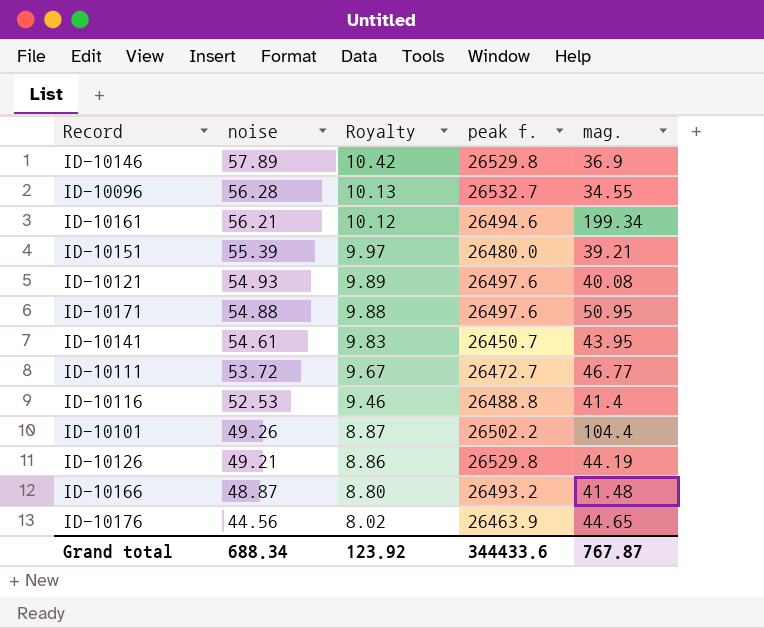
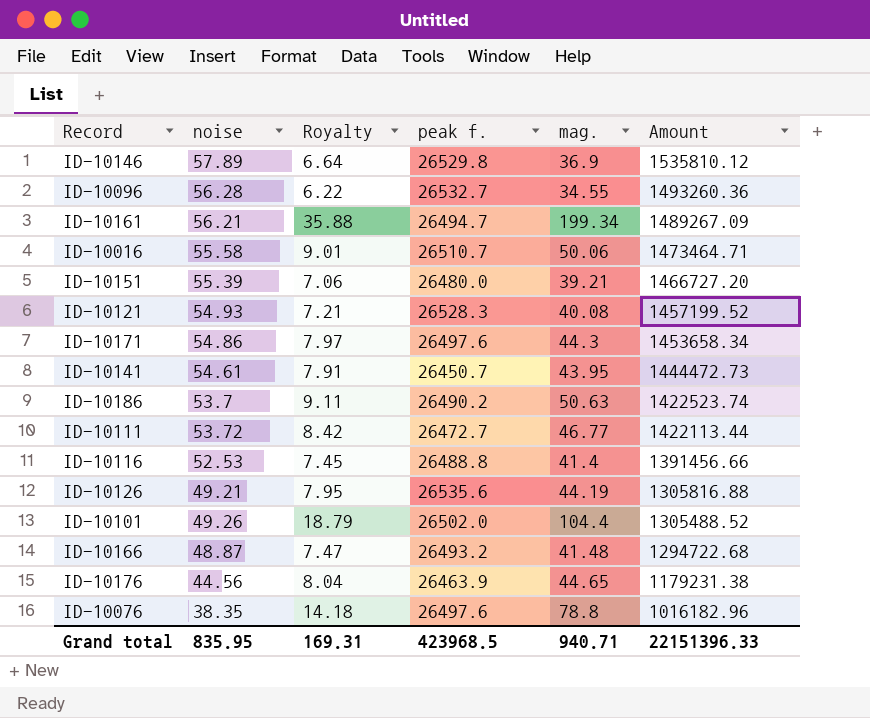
row order: noise descending -> Amount descending
column Royalty | formula: [noise] * 0.18 -> [mag.] * 0.18
column Amount | formula: none -> [noise] * [peak f.]
ID-10161 | peak f.: 26494.6 -> 26494.7
row ID-10016: none -> 55.58 | 9.01 | 26510.7 | 50.06 | 1473464.71
ID-10121 | peak f.: 26497.6 -> 26528.3
ID-10171 | noise: 54.88 -> 54.86
ID-10171 | mag.: 50.95 -> 44.3
row ID-10186: none -> 53.7 | 9.11 | 26490.2 | 50.63 | 1422523.74
ID-10126 | peak f.: 26529.8 -> 26535.6
ID-10101 | peak f.: 26502.2 -> 26502.0
row ID-10076: none -> 38.35 | 14.18 | 26497.6 | 78.8 | 1016182.96
Grand total | noise: 688.34 -> 835.95
Grand total | Royalty: 123.92 -> 169.31
Grand total | peak f.: 344433.6 -> 423968.5
Grand total | mag.: 767.87 -> 940.71

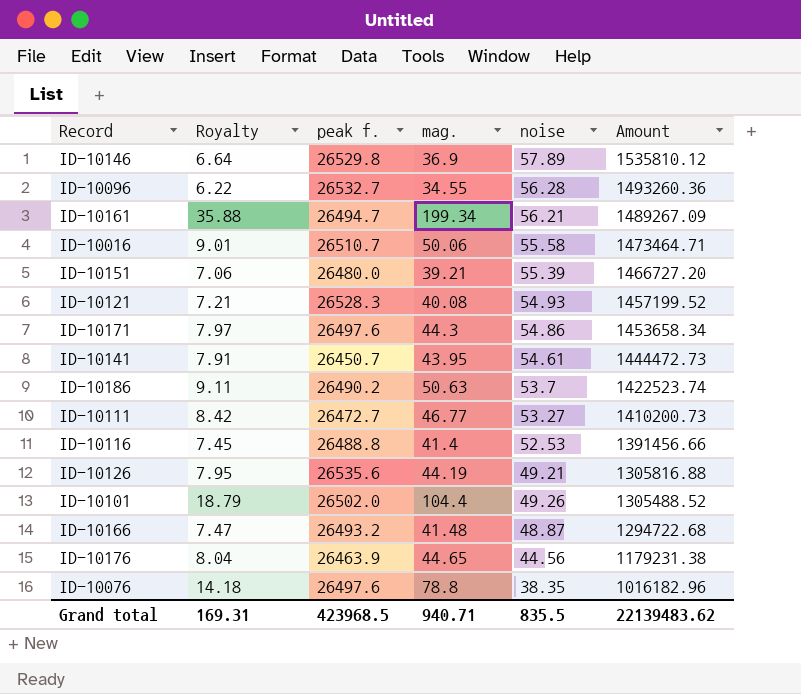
column noise | position: 2 -> 5
ID-10111 | noise: 53.72 -> 53.27
ID-10111 | Amount: 1422113.44 -> 1410200.73
Grand total | noise: 835.95 -> 835.5
Grand total | Amount: 22151396.33 -> 22139483.62

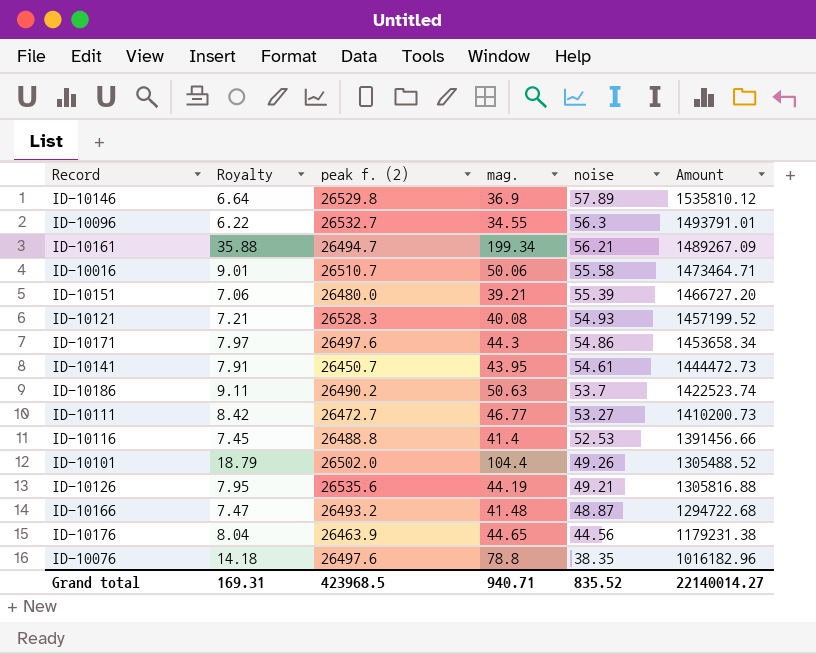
row order: Amount descending -> noise descending
column name: peak f. -> peak f. (2)
ID-10096 | noise: 56.28 -> 56.3
ID-10096 | Amount: 1493260.36 -> 1493791.01
Grand total | noise: 835.5 -> 835.52
Grand total | Amount: 22139483.62 -> 22140014.27

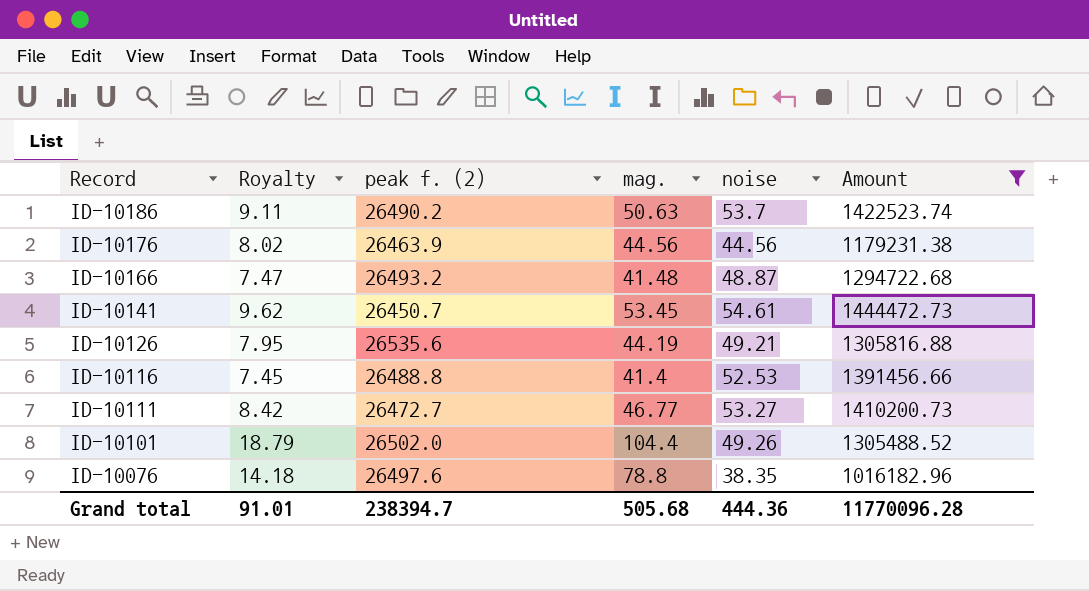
filter: none -> Amount <= 1444472.73
row order: noise descending -> Record descending
ID-10176 | Royalty: 8.04 -> 8.02
ID-10176 | mag.: 44.65 -> 44.56
ID-10141 | Royalty: 7.91 -> 9.62
ID-10141 | mag.: 43.95 -> 53.45
Grand total | Royalty: 169.31 -> 91.01
Grand total | peak f. (2): 423968.5 -> 238394.7
Grand total | mag.: 940.71 -> 505.68
Grand total | noise: 835.52 -> 444.36
Grand total | Amount: 22140014.27 -> 11770096.28

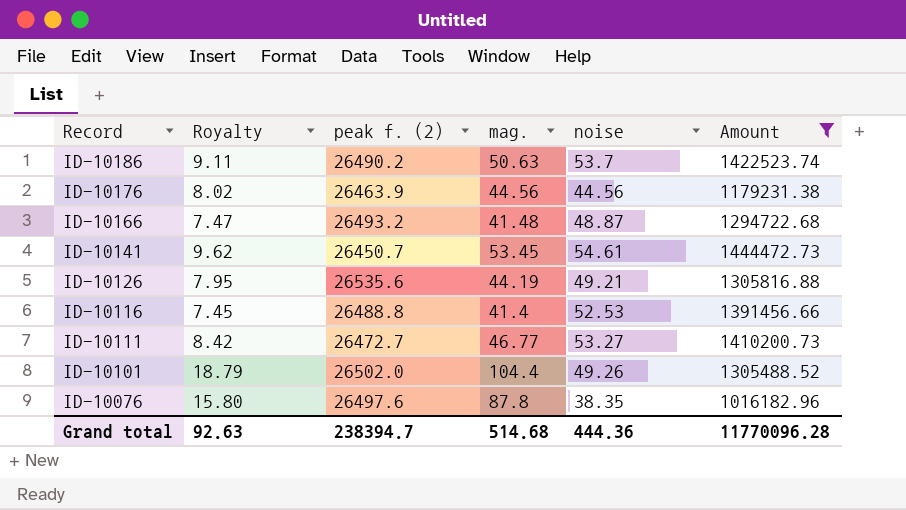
ID-10076 | Royalty: 14.18 -> 15.80
ID-10076 | mag.: 78.8 -> 87.8
Grand total | Royalty: 91.01 -> 92.63
Grand total | mag.: 505.68 -> 514.68

